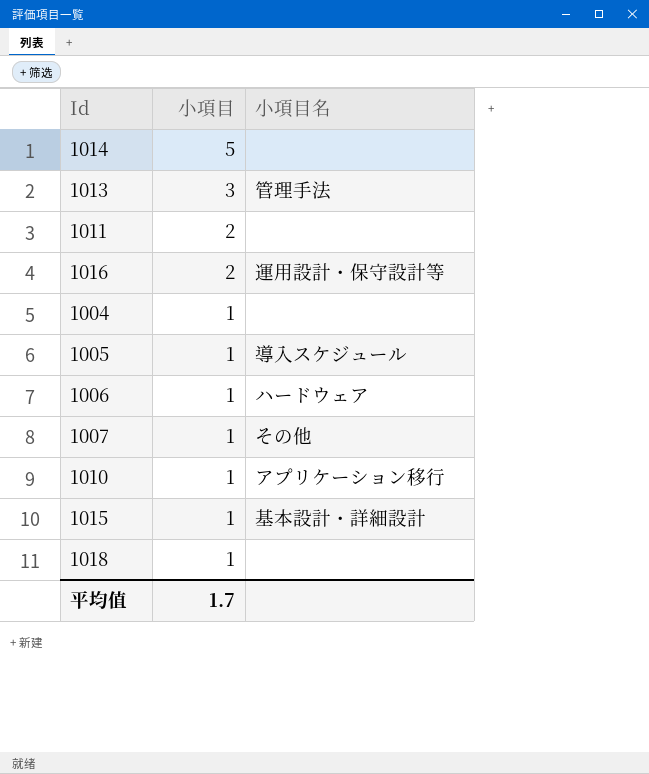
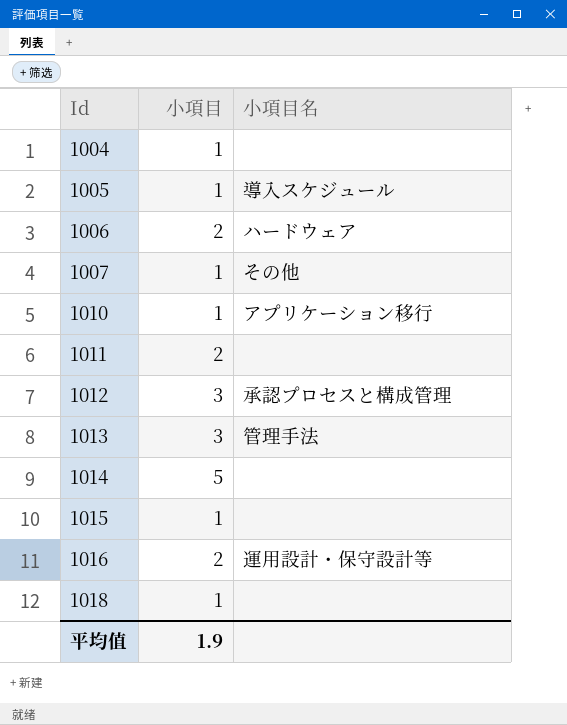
row order: 小項目 descending -> Id ascending
1006 | 小項目: 1 -> 2
row 1012: none -> 3 | 承認プロセスと構成管理
1015 | 小項目名: 基本設計・詳細設計 -> none
平均值 | 小項目: 1.7 -> 1.9

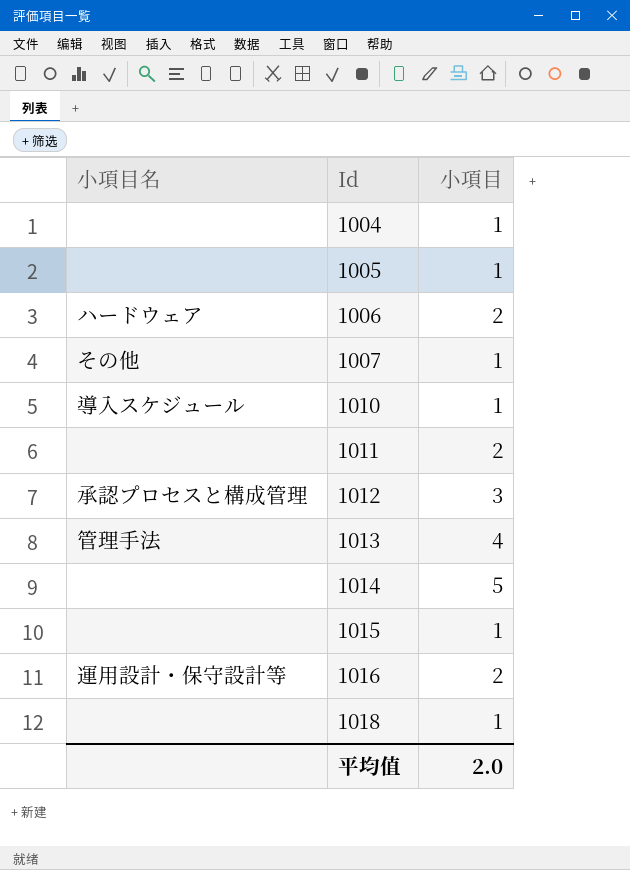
column 小項目名 | position: 3 -> 1
1005 | 小項目名: 導入スケジュール -> none
1010 | 小項目名: アプリケーション移行 -> 導入スケジュール
1013 | 小項目: 3 -> 4
平均值 | 小項目: 1.9 -> 2.0

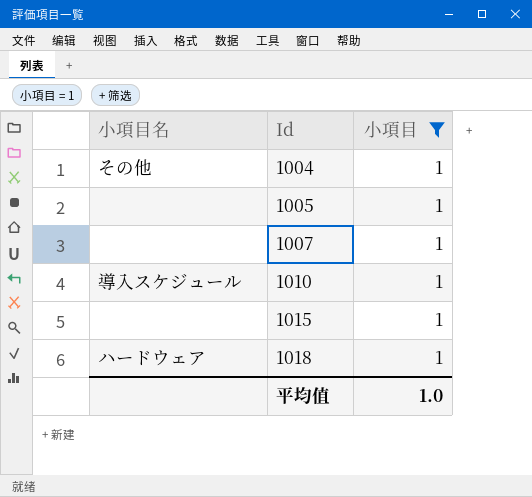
filter: none -> 小項目 = 1
1004 | 小項目名: none -> その他
1007 | 小項目名: その他 -> none
1018 | 小項目名: none -> ハードウェア
平均值 | 小項目: 2.0 -> 1.0

